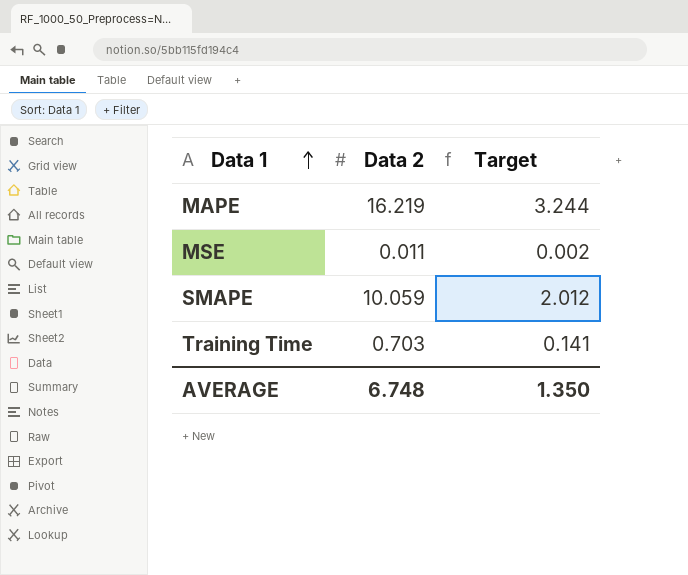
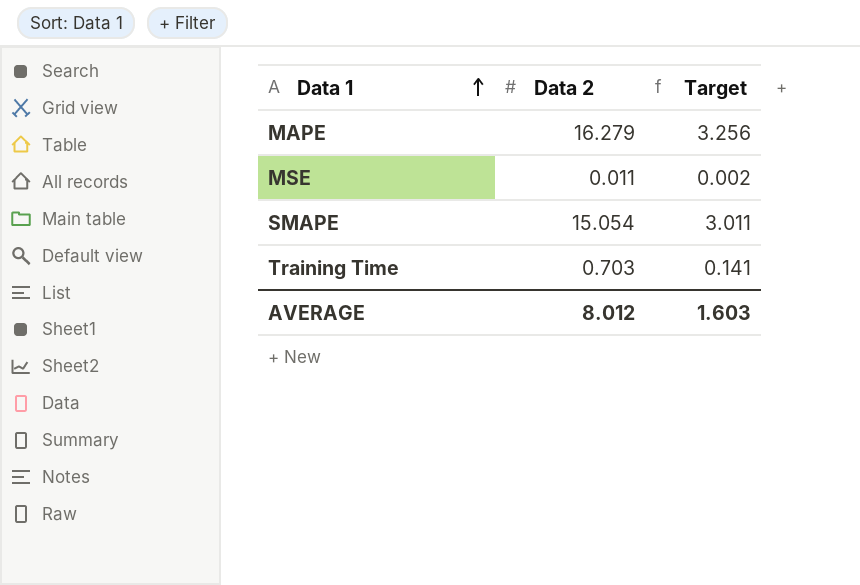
MAPE | Data 2: 16.219 -> 16.279
MAPE | Target: 3.244 -> 3.256
SMAPE | Data 2: 10.059 -> 15.054
SMAPE | Target: 2.012 -> 3.011
AVERAGE | Data 2: 6.748 -> 8.012
AVERAGE | Target: 1.350 -> 1.603

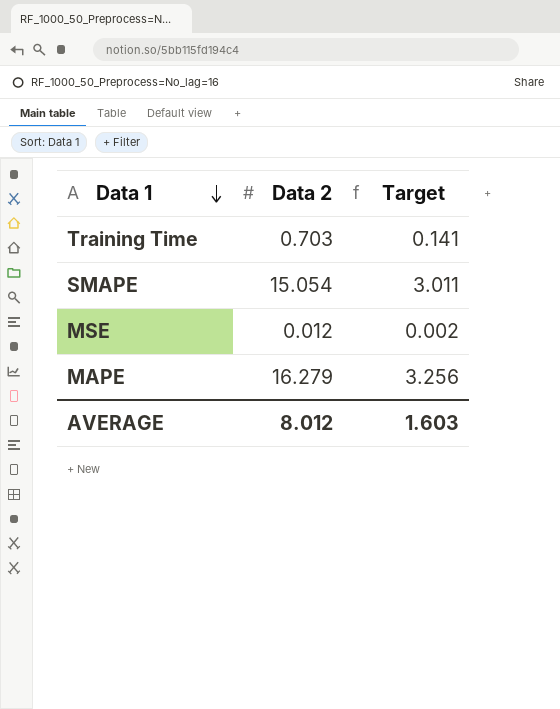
row order: Data 1 ascending -> Data 1 descending
MSE | Data 2: 0.011 -> 0.012

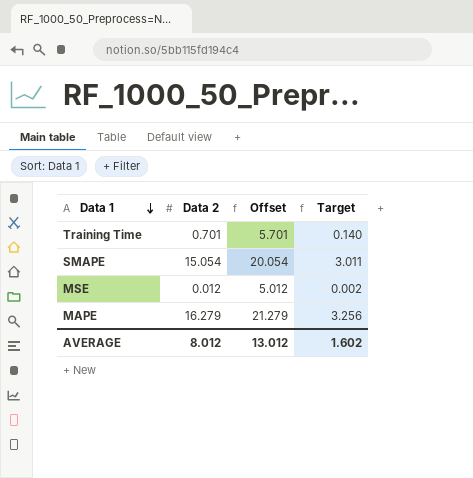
column Offset | formula: none -> [Data 2] + 5
Training Time | Data 2: 0.703 -> 0.701
Training Time | Target: 0.141 -> 0.140
AVERAGE | Target: 1.603 -> 1.602

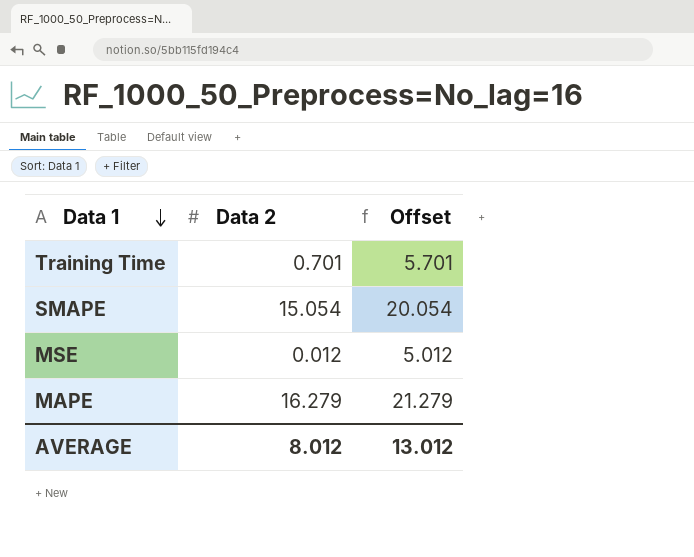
column Target | formula: [Data 2] * 0.2 -> none

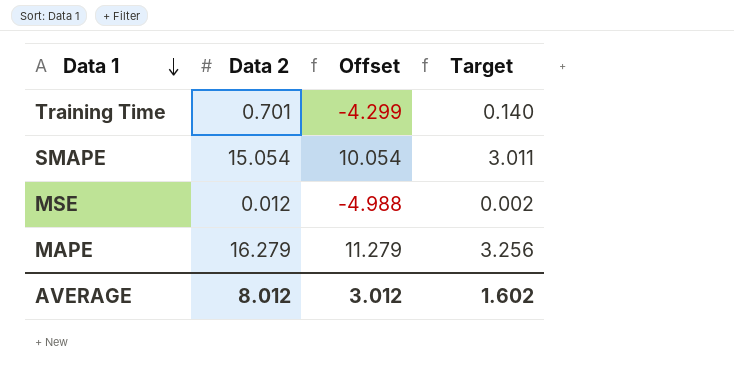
column Offset | formula: [Data 2] + 5 -> [Data 2] - 5
column Target | formula: none -> [Data 2] * 0.2
AVERAGE | Offset: 13.012 -> 3.012

